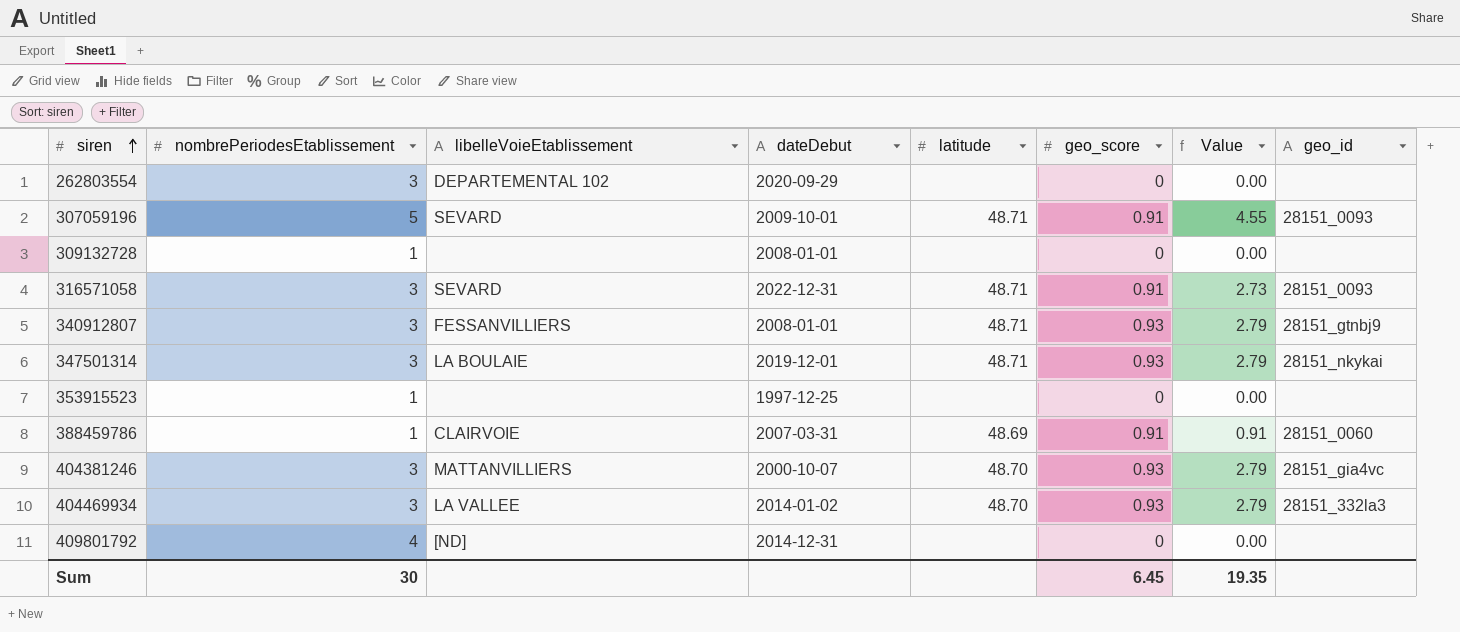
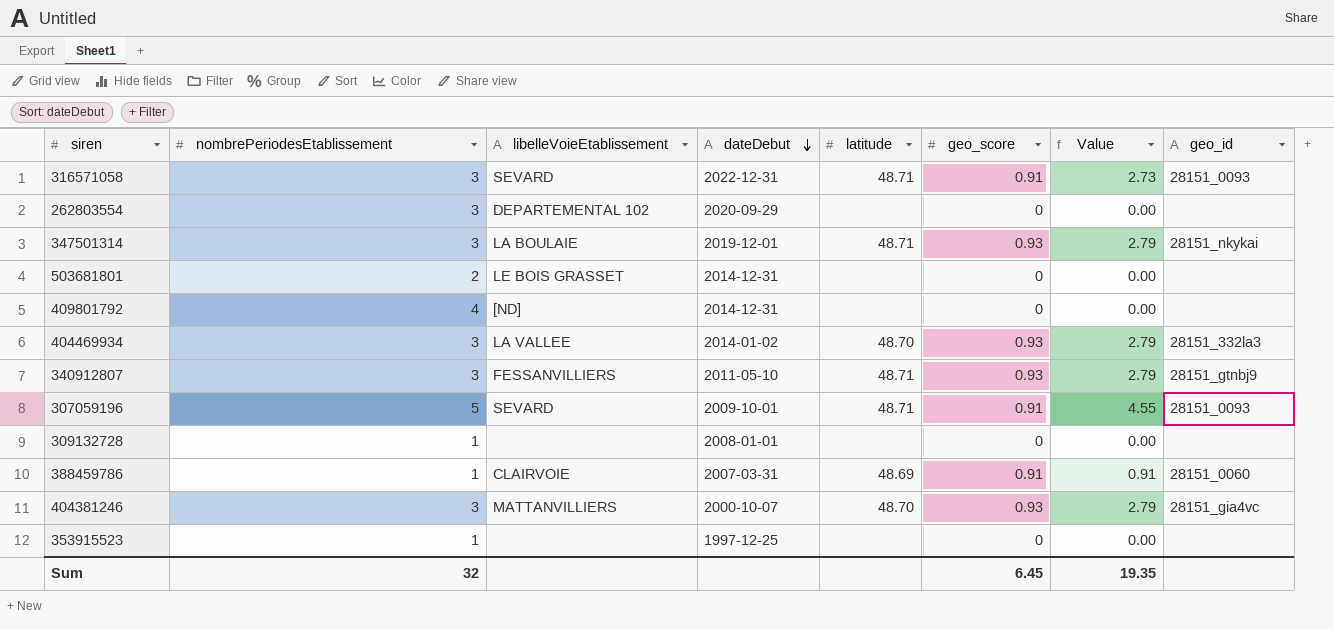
row order: siren ascending -> dateDebut descending
row 503681801: none -> 2 | LE BOIS GRASSET | 2014-12-31 | none | 0 | 0.00 | none
340912807 | dateDebut: 2008-01-01 -> 2011-05-10
Sum | nombrePeriodesEtablissement: 30 -> 32

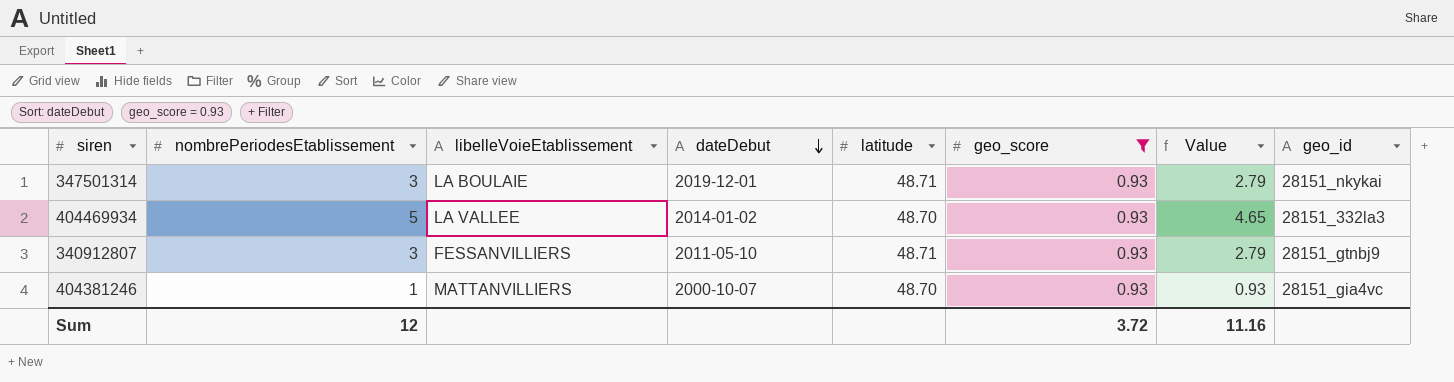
filter: none -> geo_score = 0.93
404469934 | nombrePeriodesEtablissement: 3 -> 5
404469934 | Value: 2.79 -> 4.65
404381246 | nombrePeriodesEtablissement: 3 -> 1
404381246 | Value: 2.79 -> 0.93
Sum | nombrePeriodesEtablissement: 32 -> 12
Sum | geo_score: 6.45 -> 3.72
Sum | Value: 19.35 -> 11.16

